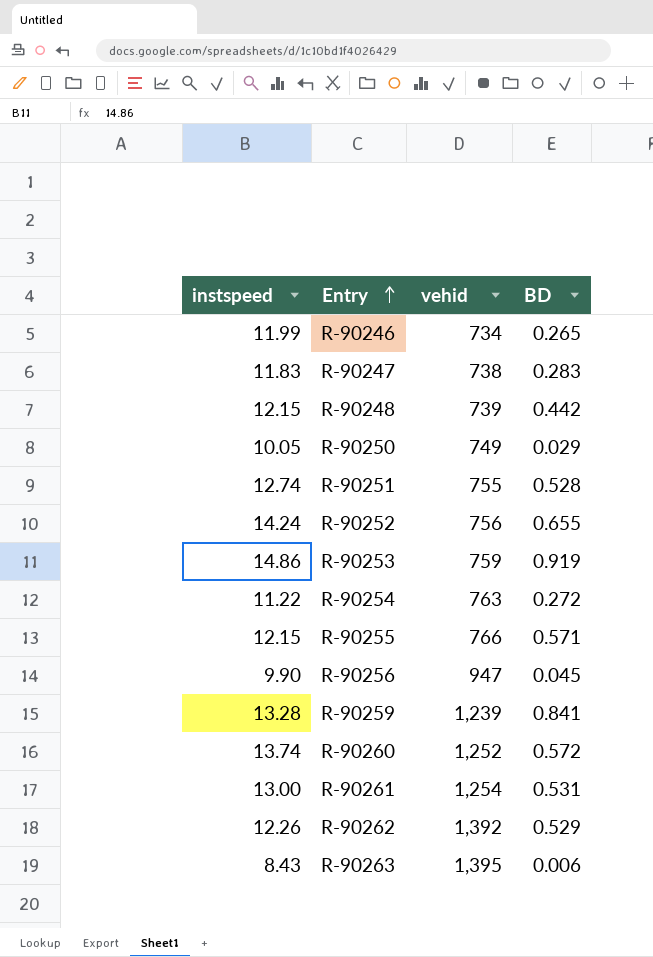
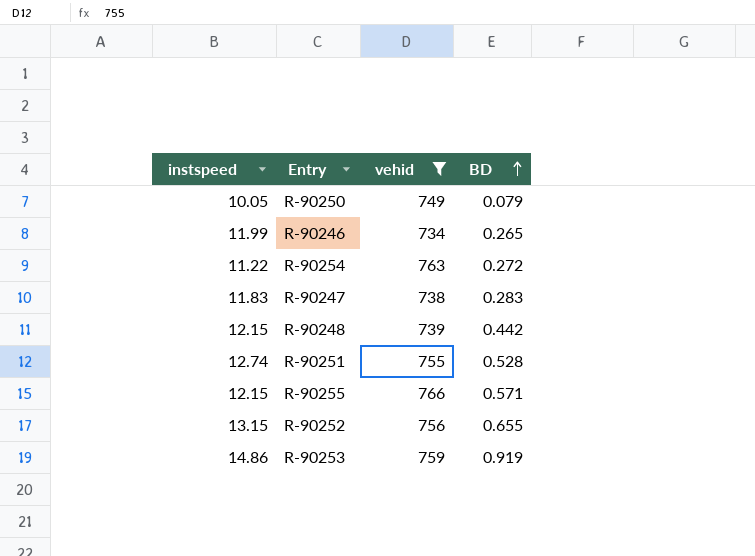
filter: none -> vehid <= 766
row order: Entry ascending -> BD ascending
R-90250 | BD: 0.029 -> 0.079
R-90252 | instspeed: 14.24 -> 13.15

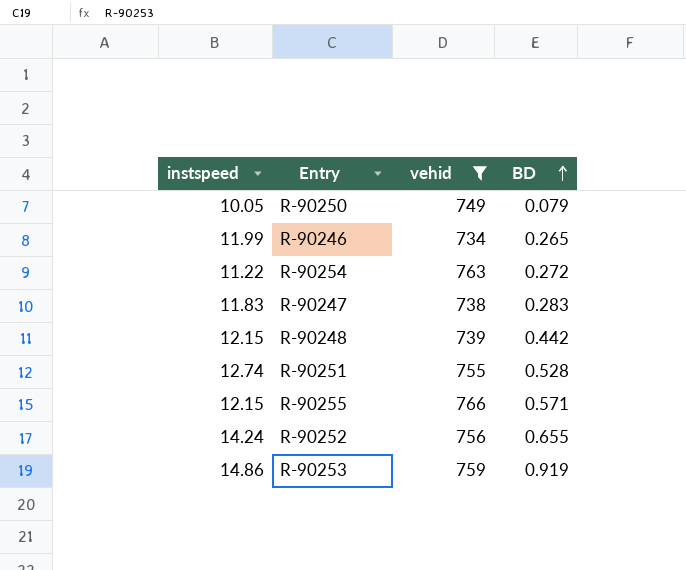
R-90252 | instspeed: 13.15 -> 14.24

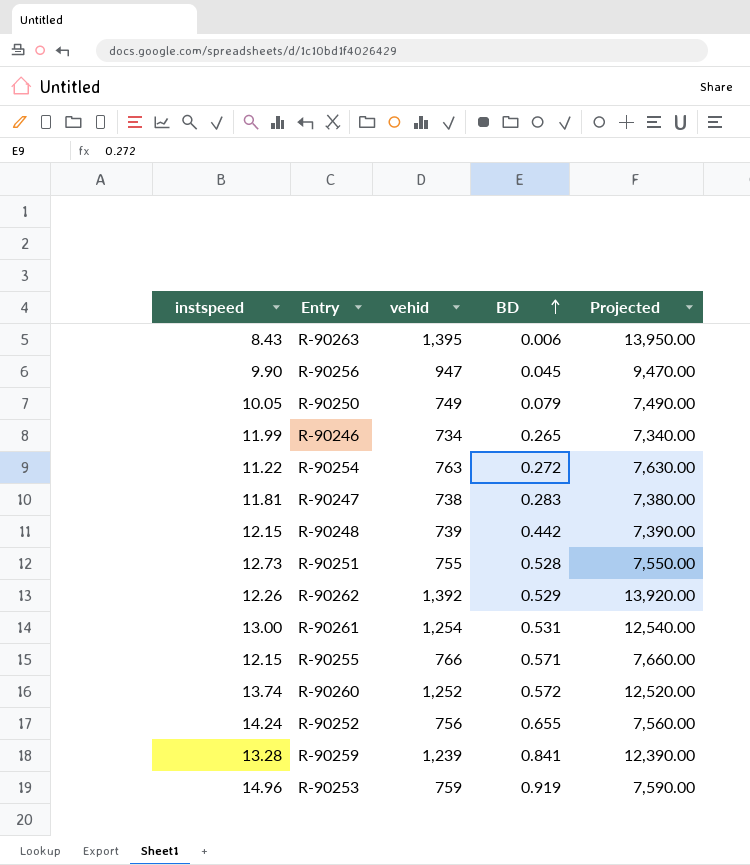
filter: vehid <= 766 -> none
column Projected | formula: none -> [vehid] * 10
R-90247 | instspeed: 11.83 -> 11.81
R-90251 | instspeed: 12.74 -> 12.73
R-90253 | instspeed: 14.86 -> 14.96

